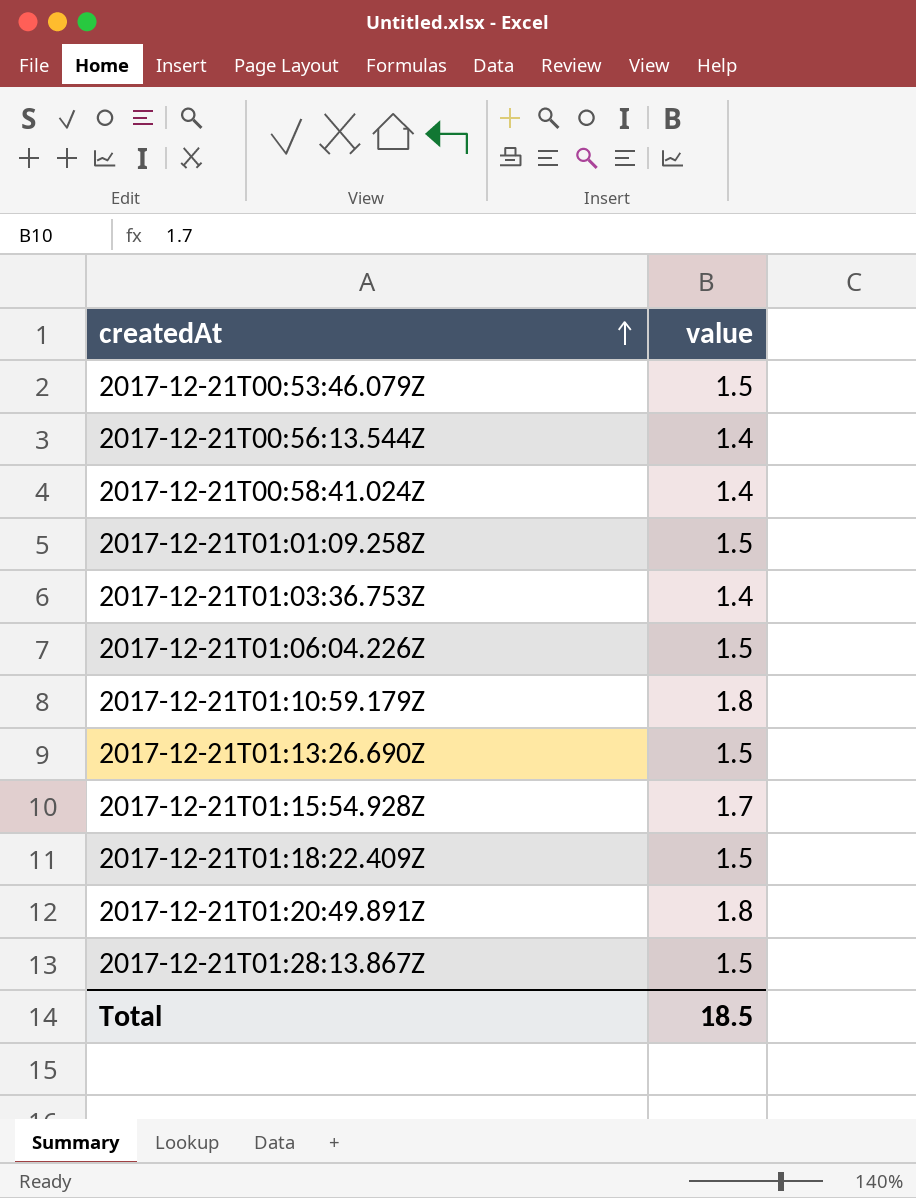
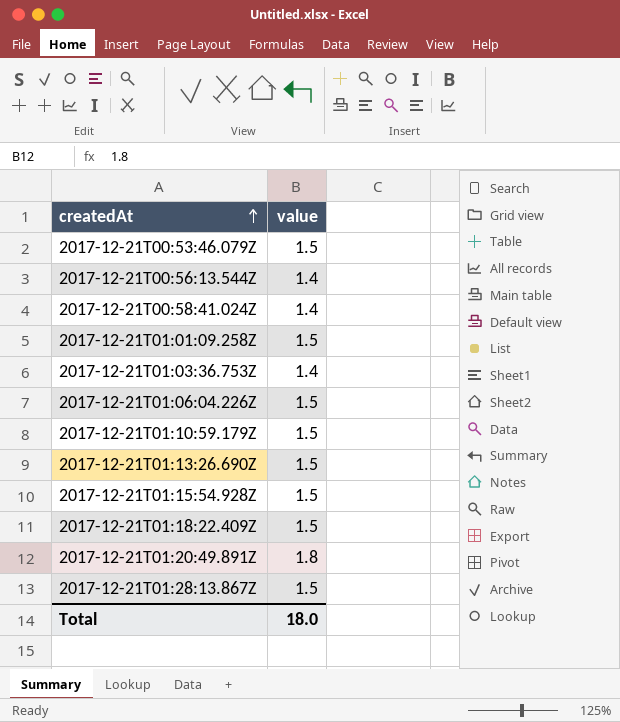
2017-12-21T01:10:59.179Z | value: 1.8 -> 1.5
2017-12-21T01:15:54.928Z | value: 1.7 -> 1.5
Total | value: 18.5 -> 18.0

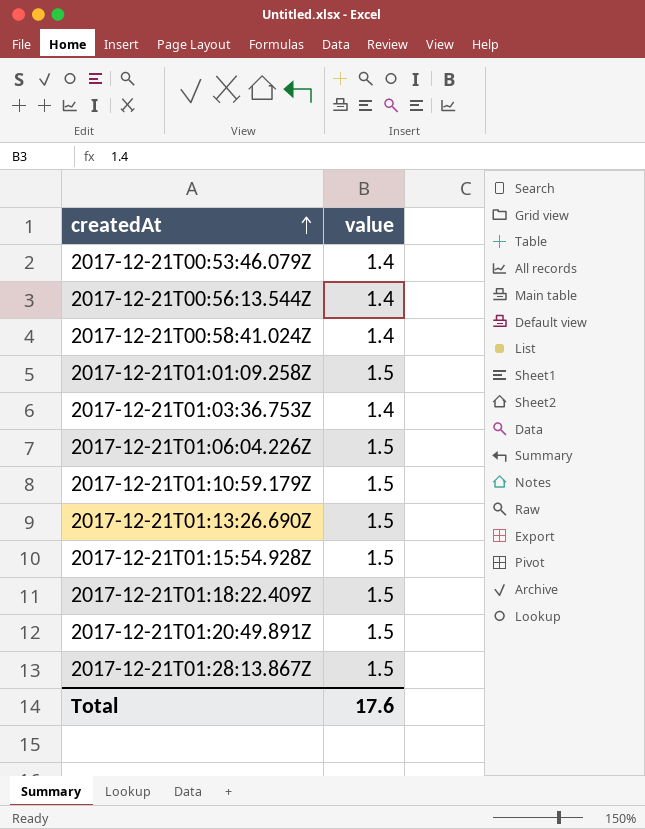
2017-12-21T00:53:46.079Z | value: 1.5 -> 1.4
2017-12-21T01:20:49.891Z | value: 1.8 -> 1.5
Total | value: 18.0 -> 17.6

